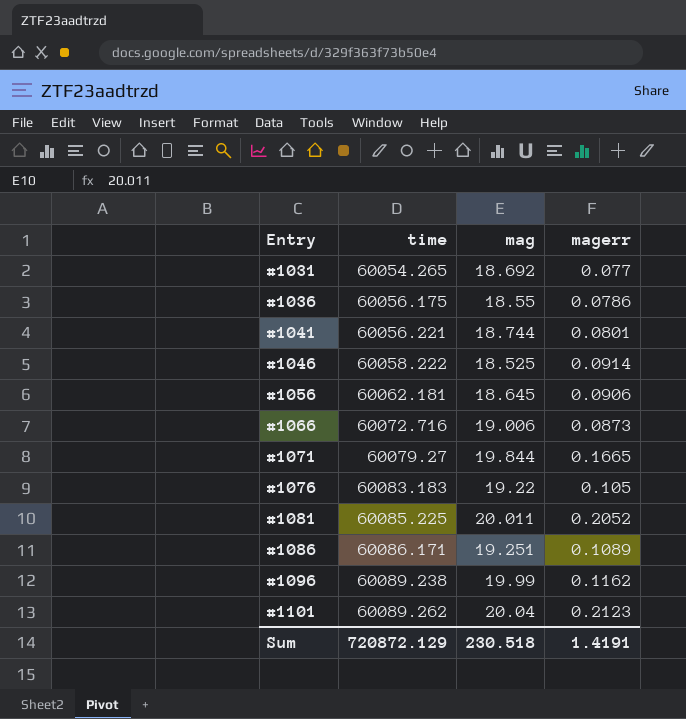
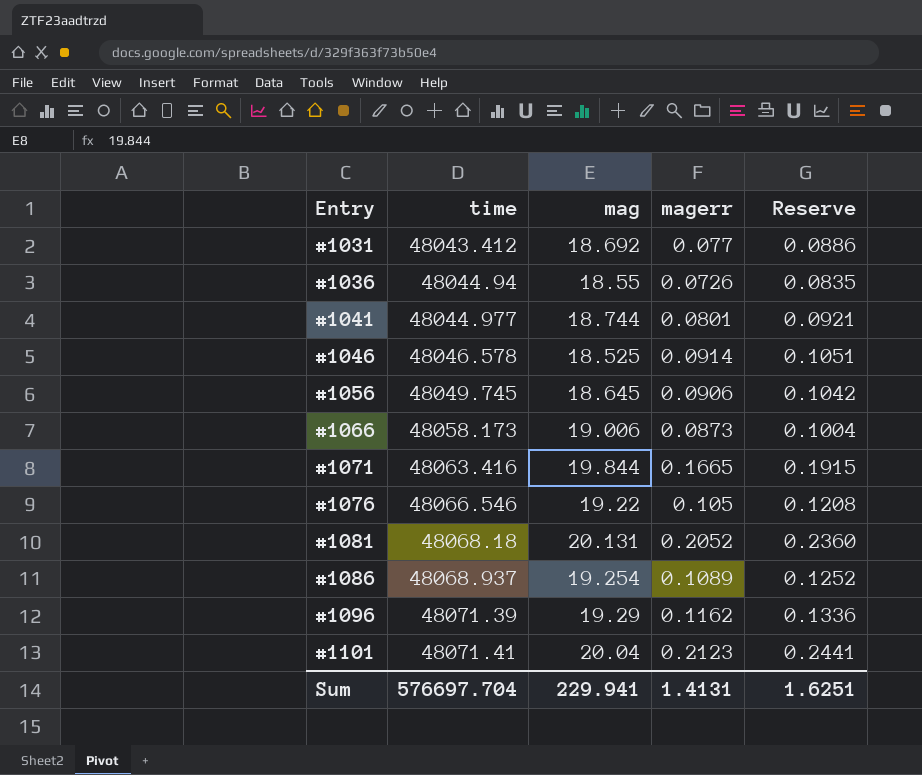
column Reserve | formula: none -> [magerr] * 1.15
#1031 | time: 60054.265 -> 48043.412
#1036 | time: 60056.175 -> 48044.94
#1036 | magerr: 0.0786 -> 0.0726
#1041 | time: 60056.221 -> 48044.977
#1046 | time: 60058.222 -> 48046.578
#1056 | time: 60062.181 -> 48049.745
#1066 | time: 60072.716 -> 48058.173
#1071 | time: 60079.27 -> 48063.416
#1076 | time: 60083.183 -> 48066.546
#1081 | time: 60085.225 -> 48068.18
#1081 | mag: 20.011 -> 20.131
#1086 | time: 60086.171 -> 48068.937
#1086 | mag: 19.251 -> 19.254
#1096 | time: 60089.238 -> 48071.39
#1096 | mag: 19.99 -> 19.29
#1101 | time: 60089.262 -> 48071.41
Sum | time: 720872.129 -> 576697.704
Sum | mag: 230.518 -> 229.941
Sum | magerr: 1.4191 -> 1.4131

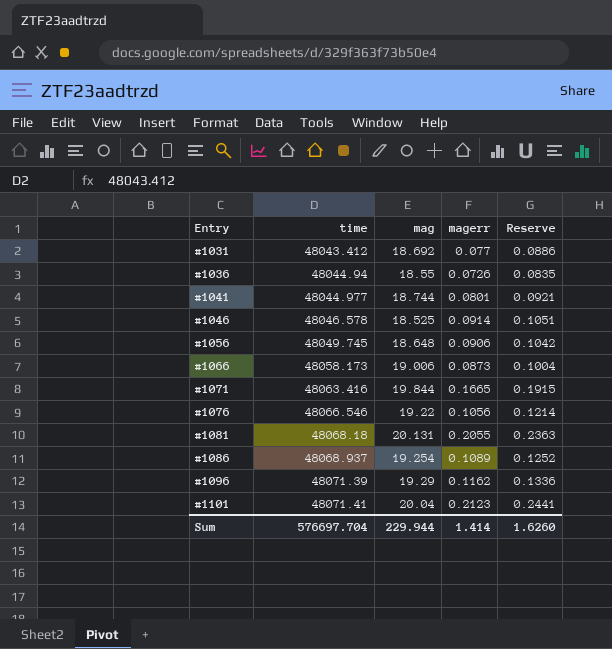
#1056 | mag: 18.645 -> 18.648
#1076 | magerr: 0.105 -> 0.1056
#1076 | Reserve: 0.1208 -> 0.1214
#1081 | magerr: 0.2052 -> 0.2055
#1081 | Reserve: 0.2360 -> 0.2363
Sum | mag: 229.941 -> 229.944
Sum | magerr: 1.4131 -> 1.414
Sum | Reserve: 1.6251 -> 1.6260

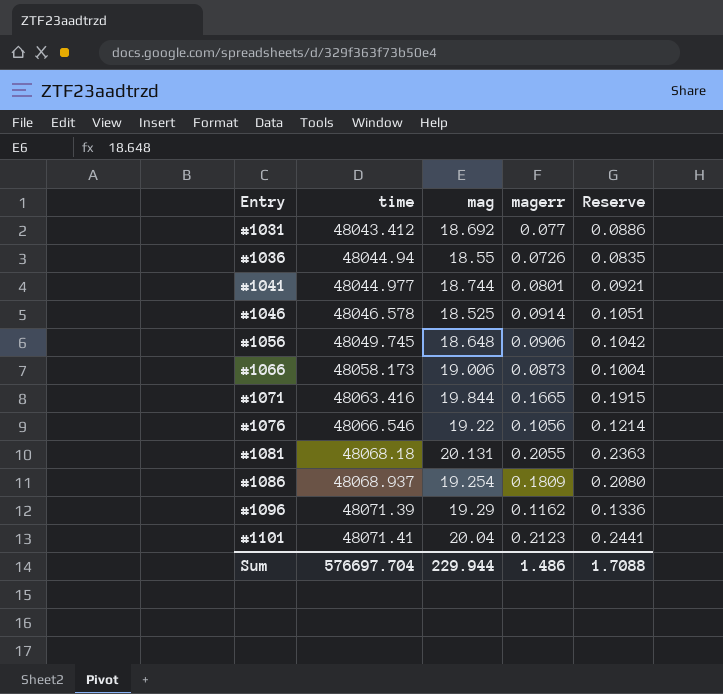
#1086 | magerr: 0.1089 -> 0.1809
#1086 | Reserve: 0.1252 -> 0.2080
Sum | magerr: 1.414 -> 1.486
Sum | Reserve: 1.6260 -> 1.7088

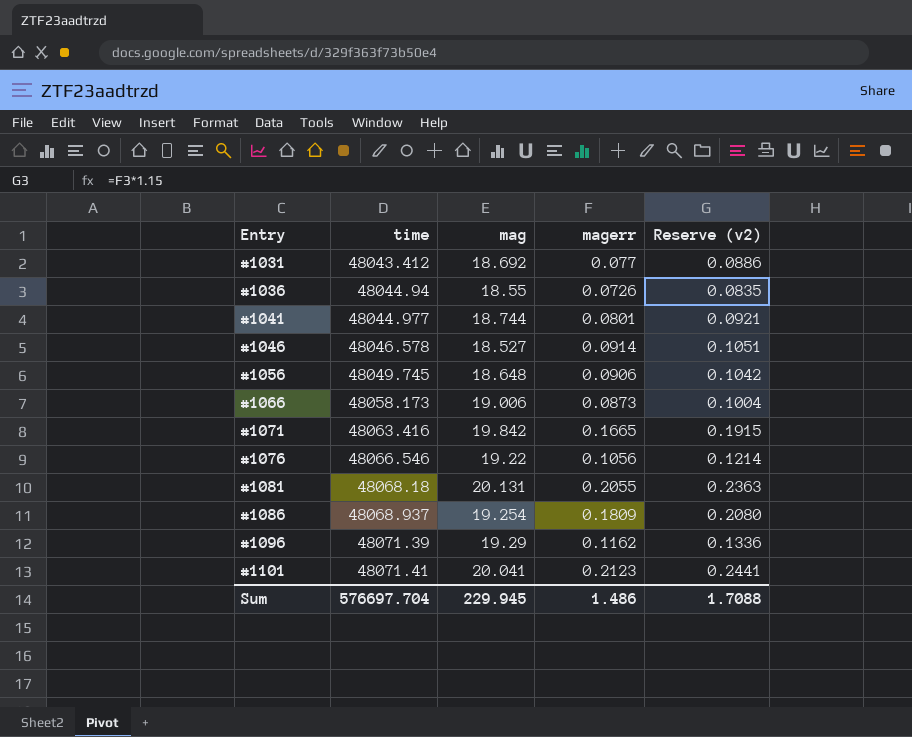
column name: Reserve -> Reserve (v2)
#1046 | mag: 18.525 -> 18.527
#1071 | mag: 19.844 -> 19.842
#1101 | mag: 20.04 -> 20.041
Sum | mag: 229.944 -> 229.945

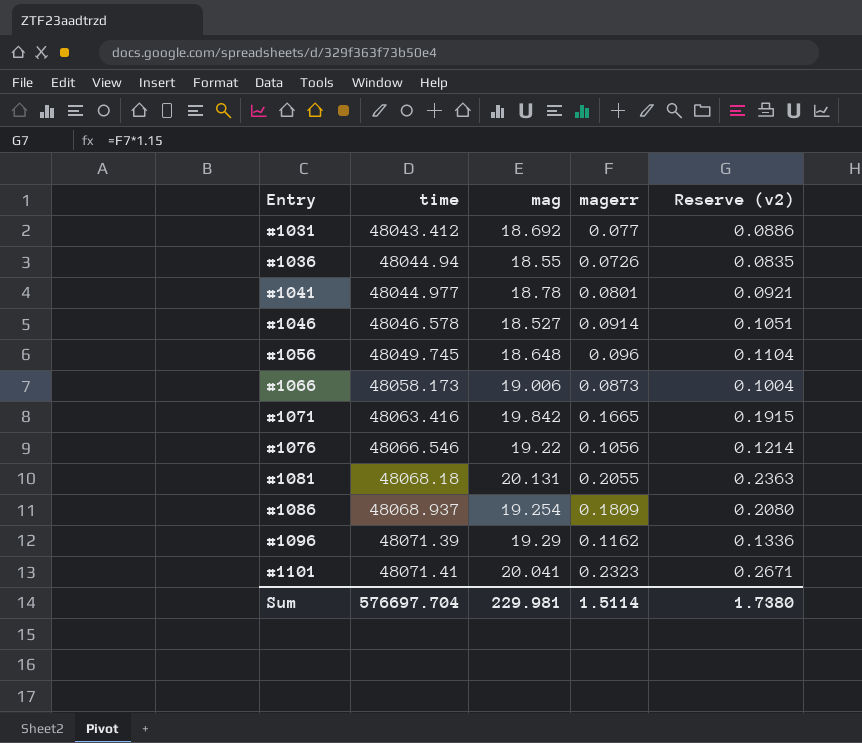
#1041 | mag: 18.744 -> 18.78
#1056 | magerr: 0.0906 -> 0.096
#1056 | Reserve (v2): 0.1042 -> 0.1104
#1101 | magerr: 0.2123 -> 0.2323
#1101 | Reserve (v2): 0.2441 -> 0.2671
Sum | mag: 229.945 -> 229.981
Sum | magerr: 1.486 -> 1.5114
Sum | Reserve (v2): 1.7088 -> 1.7380

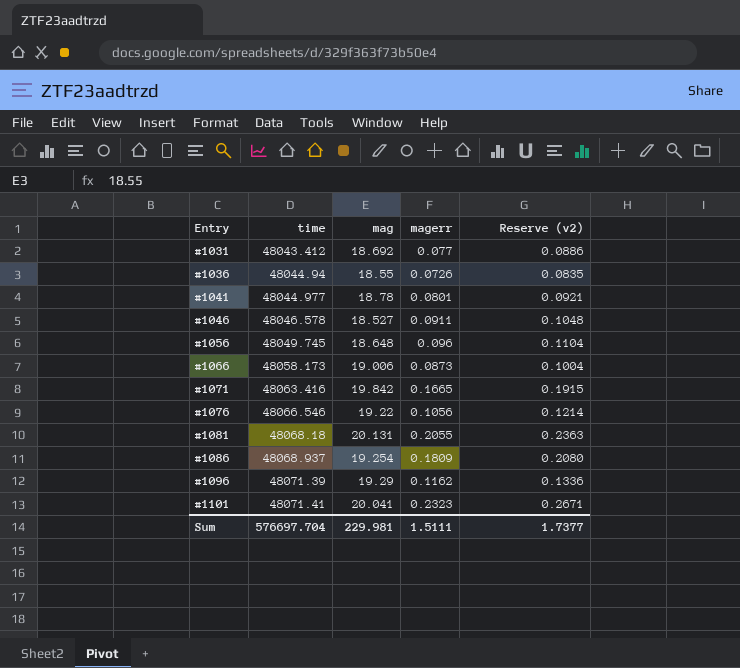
#1046 | magerr: 0.0914 -> 0.0911
#1046 | Reserve (v2): 0.1051 -> 0.1048
Sum | magerr: 1.5114 -> 1.5111
Sum | Reserve (v2): 1.7380 -> 1.7377

